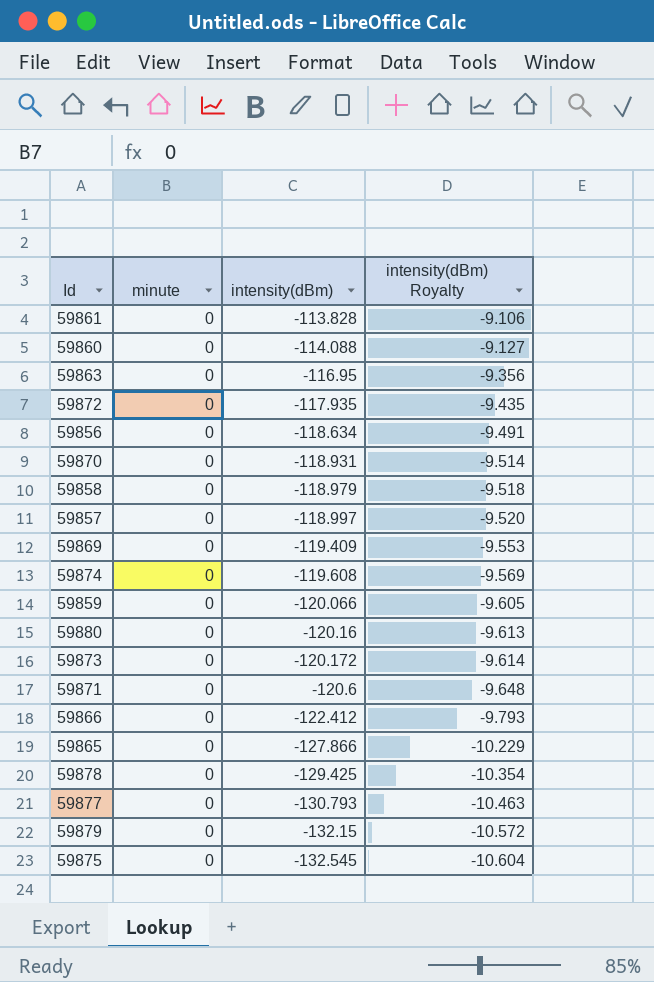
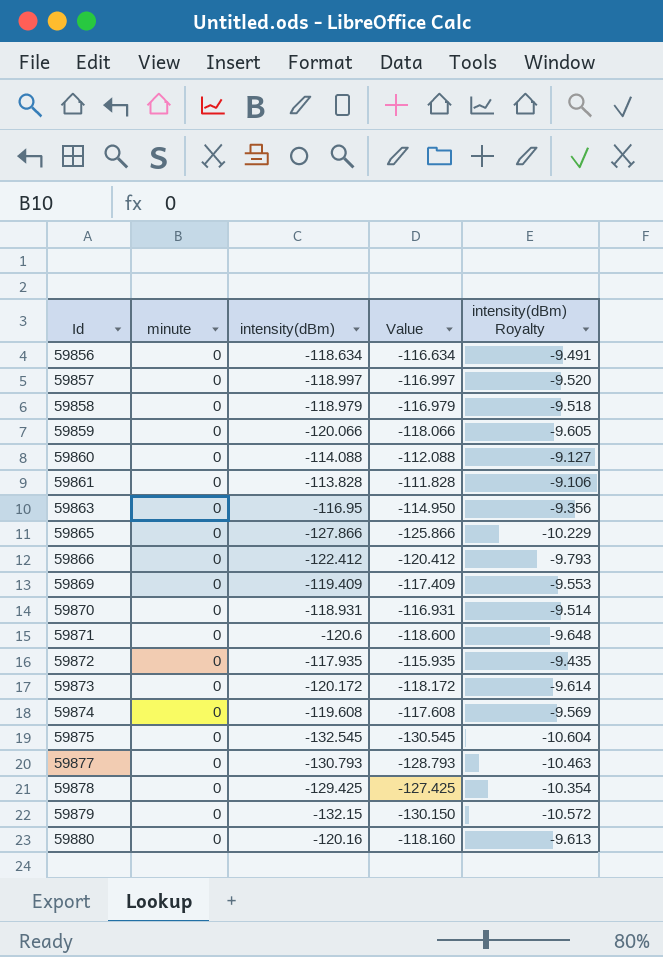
row order: intensity(dBm) descending -> Id ascending
column Value | formula: none -> [intensity(dBm)] + 2

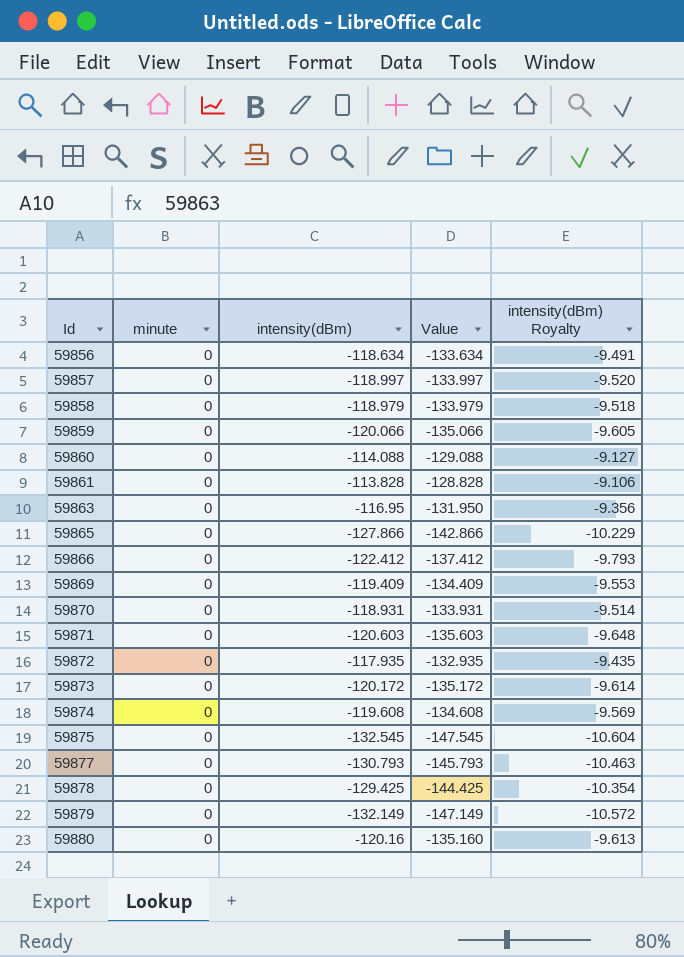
column Value | formula: [intensity(dBm)] + 2 -> [intensity(dBm)] - 15
59871 | intensity(dBm): -120.6 -> -120.603
59879 | intensity(dBm): -132.15 -> -132.149

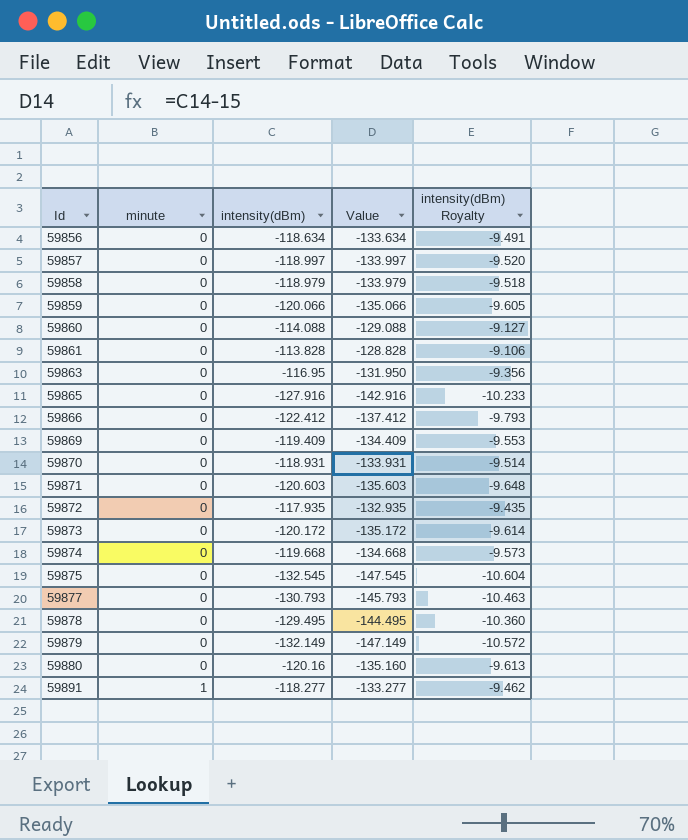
59865 | intensity(dBm): -127.866 -> -127.916
59865 | Value: -142.866 -> -142.916
59865 | intensity(dBm) Royalty: -10.229 -> -10.233
59874 | intensity(dBm): -119.608 -> -119.668
59874 | Value: -134.608 -> -134.668
59874 | intensity(dBm) Royalty: -9.569 -> -9.573
59878 | intensity(dBm): -129.425 -> -129.495
59878 | Value: -144.425 -> -144.495
59878 | intensity(dBm) Royalty: -10.354 -> -10.360
row 59891: none -> 1 | -118.277 | -133.277 | -9.462

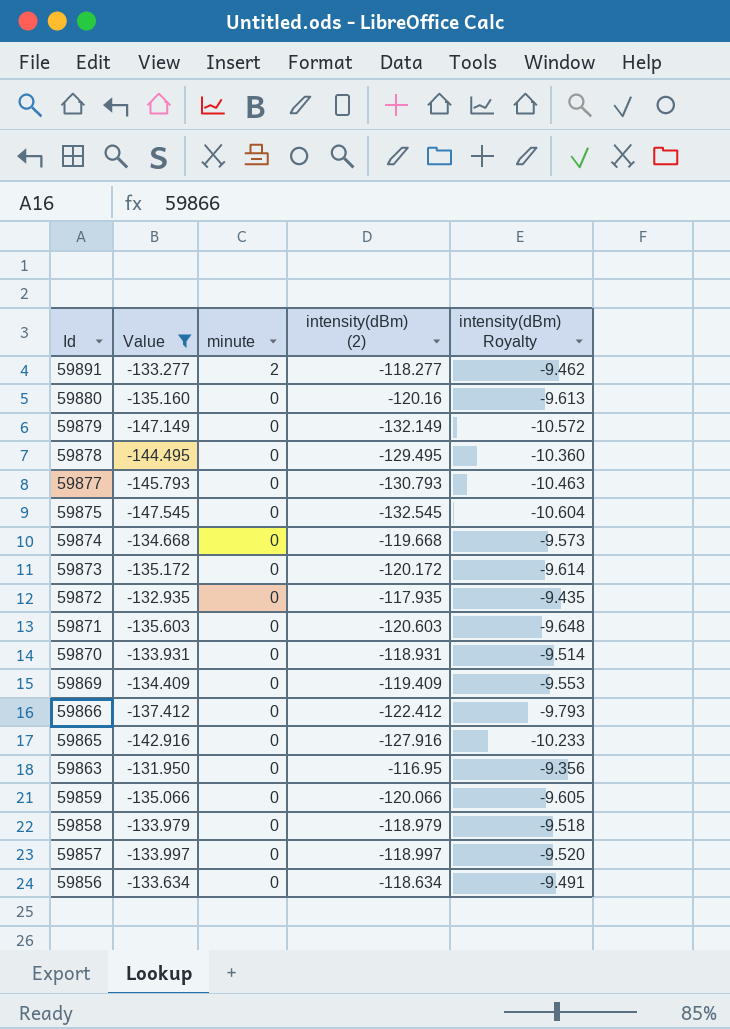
filter: none -> Value <= -131.950
row order: Id ascending -> Id descending
column Value | position: 4 -> 2
column name: intensity(dBm) -> intensity(dBm) (2)
59891 | minute: 1 -> 2

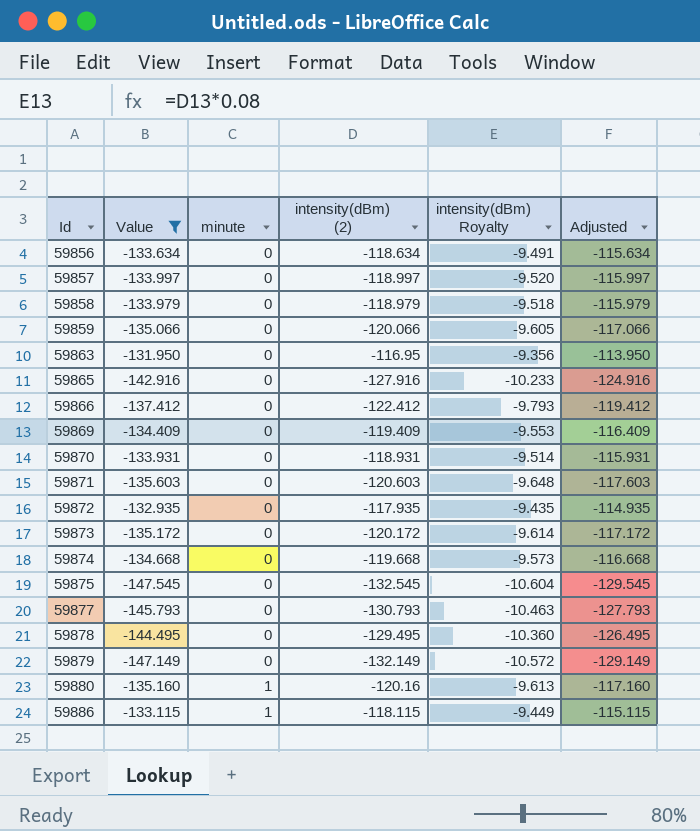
row order: Id descending -> Id ascending
column Adjusted | formula: none -> [intensity(dBm) (2)] + 3
row 59891: -133.277 | 2 | -118.277 | -9.462 -> none
59880 | minute: 0 -> 1
row 59886: none -> -133.115 | 1 | -118.115 | -9.449 | -115.115

